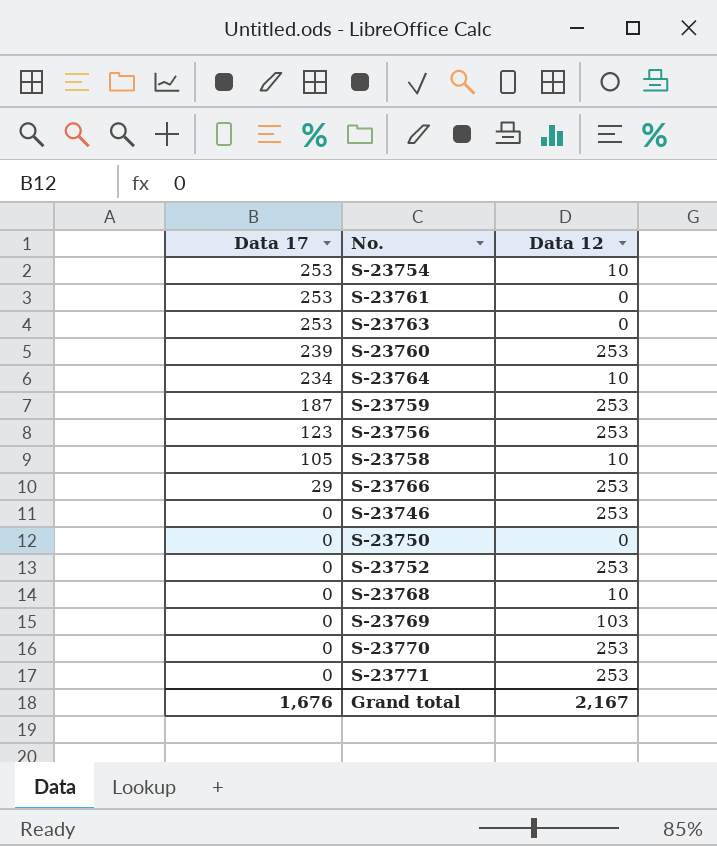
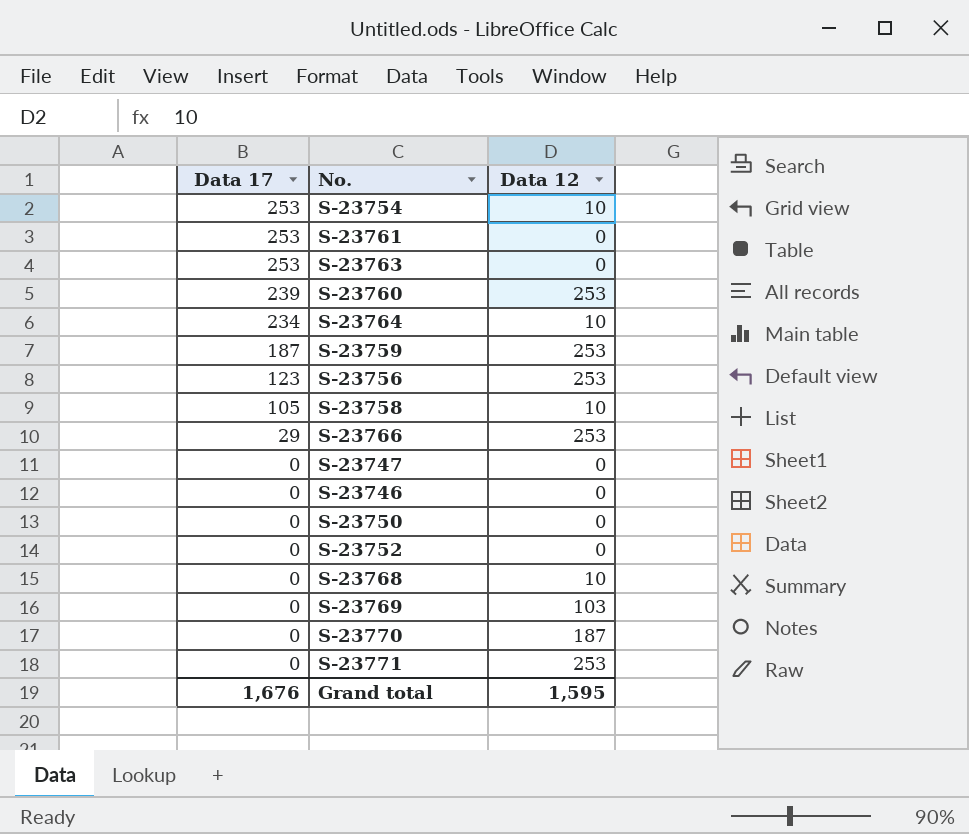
row S-23747: none -> 0 | 0
S-23746 | Data 12: 253 -> 0
S-23752 | Data 12: 253 -> 0
S-23770 | Data 12: 253 -> 187
Grand total | Data 12: 2,167 -> 1,595

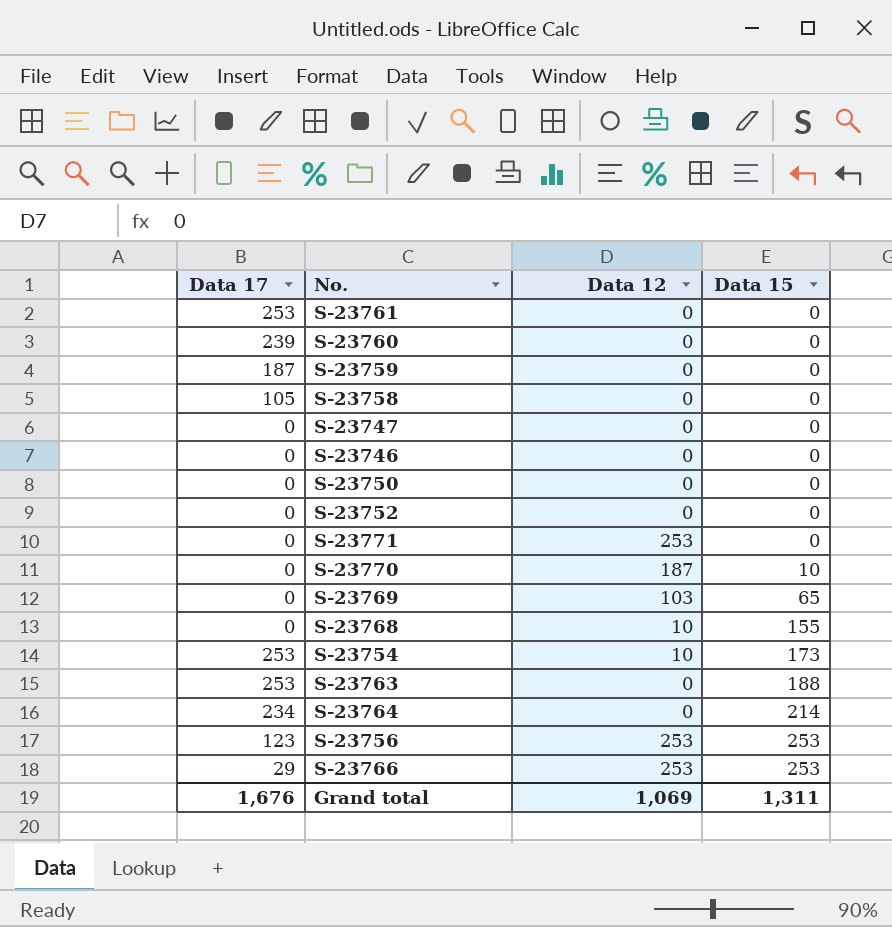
row order: Data 17 descending -> Data 15 ascending
column Data 15 | position: none -> 4
S-23760 | Data 12: 253 -> 0
S-23759 | Data 12: 253 -> 0
S-23758 | Data 12: 10 -> 0
S-23764 | Data 12: 10 -> 0
Grand total | Data 12: 1,595 -> 1,069

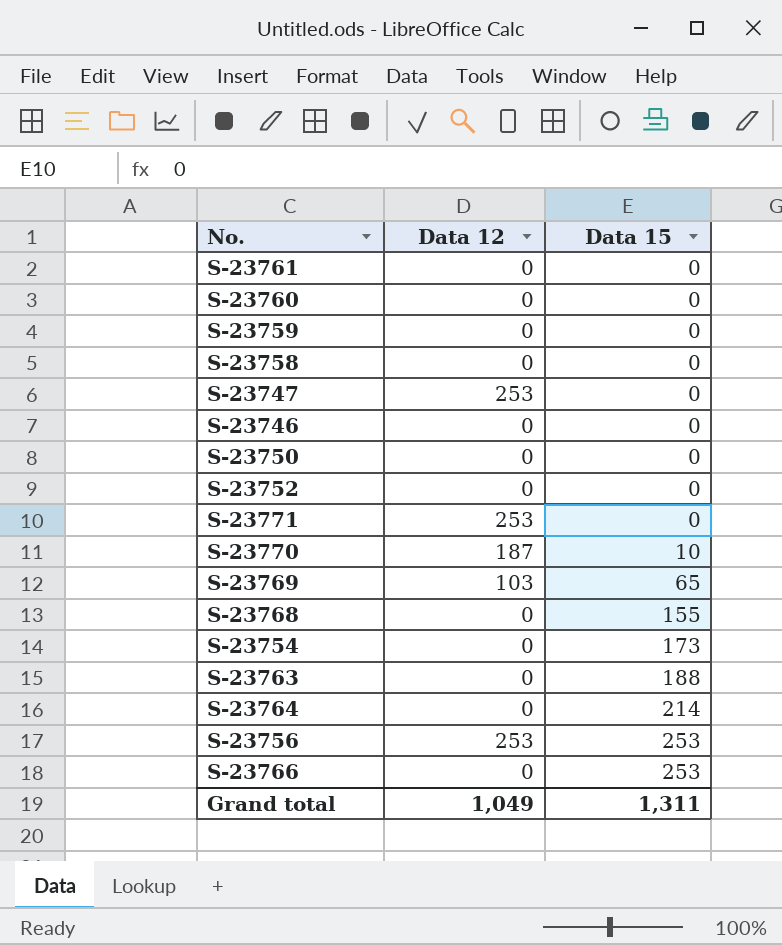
column Data 17 | position: 1 -> none
S-23747 | Data 12: 0 -> 253
S-23768 | Data 12: 10 -> 0
S-23754 | Data 12: 10 -> 0
S-23766 | Data 12: 253 -> 0
Grand total | Data 12: 1,069 -> 1,049

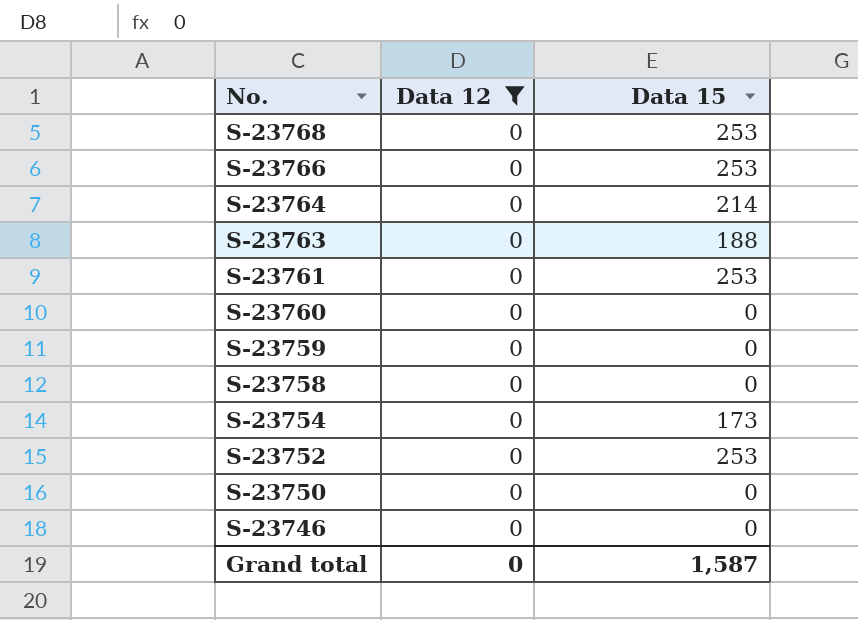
filter: none -> Data 12 = 0
row order: Data 15 ascending -> No. descending
S-23768 | Data 15: 155 -> 253
S-23761 | Data 15: 0 -> 253
S-23752 | Data 15: 0 -> 253
Grand total | Data 12: 1,049 -> 0
Grand total | Data 15: 1,311 -> 1,587

